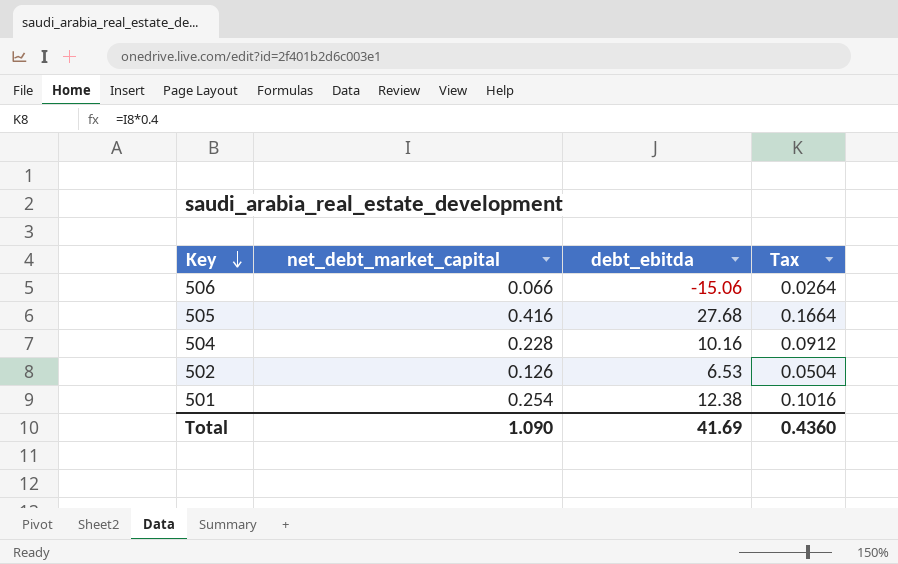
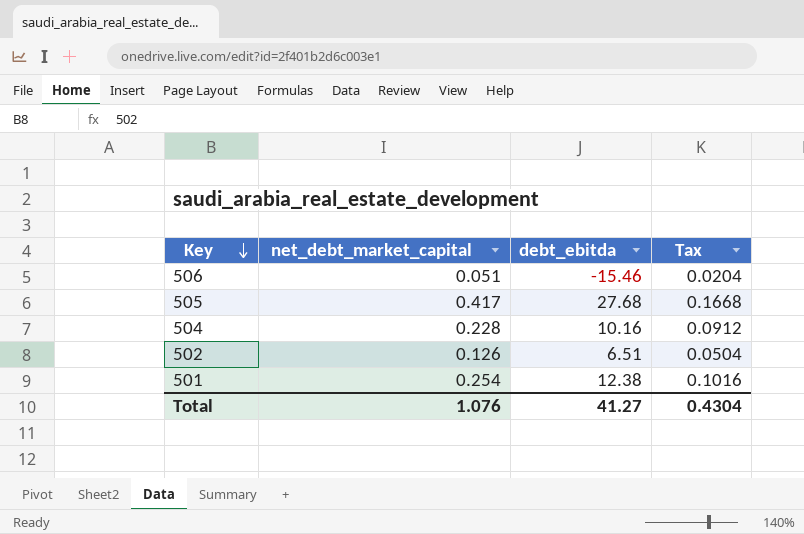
506 | net_debt_market_capital: 0.066 -> 0.051
506 | debt_ebitda: -15.06 -> -15.46
506 | Tax: 0.0264 -> 0.0204
505 | net_debt_market_capital: 0.416 -> 0.417
505 | Tax: 0.1664 -> 0.1668
502 | debt_ebitda: 6.53 -> 6.51
Total | net_debt_market_capital: 1.090 -> 1.076
Total | debt_ebitda: 41.69 -> 41.27
Total | Tax: 0.4360 -> 0.4304

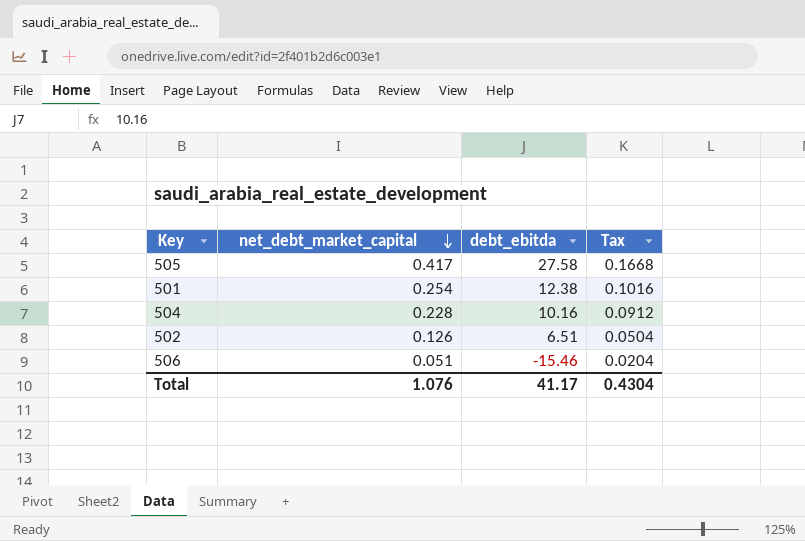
row order: Key descending -> net_debt_market_capital descending
505 | debt_ebitda: 27.68 -> 27.58
Total | debt_ebitda: 41.27 -> 41.17

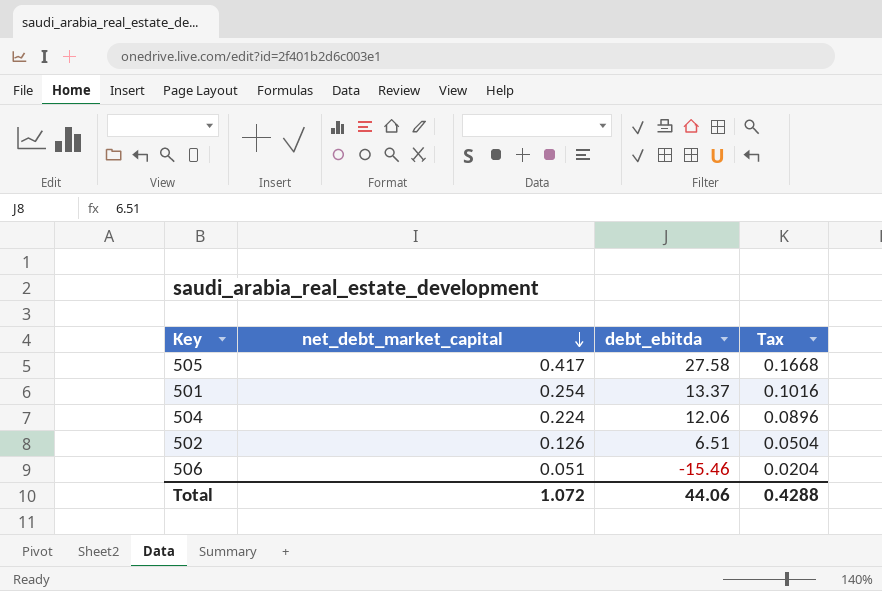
501 | debt_ebitda: 12.38 -> 13.37
504 | net_debt_market_capital: 0.228 -> 0.224
504 | debt_ebitda: 10.16 -> 12.06
504 | Tax: 0.0912 -> 0.0896
Total | net_debt_market_capital: 1.076 -> 1.072
Total | debt_ebitda: 41.17 -> 44.06
Total | Tax: 0.4304 -> 0.4288

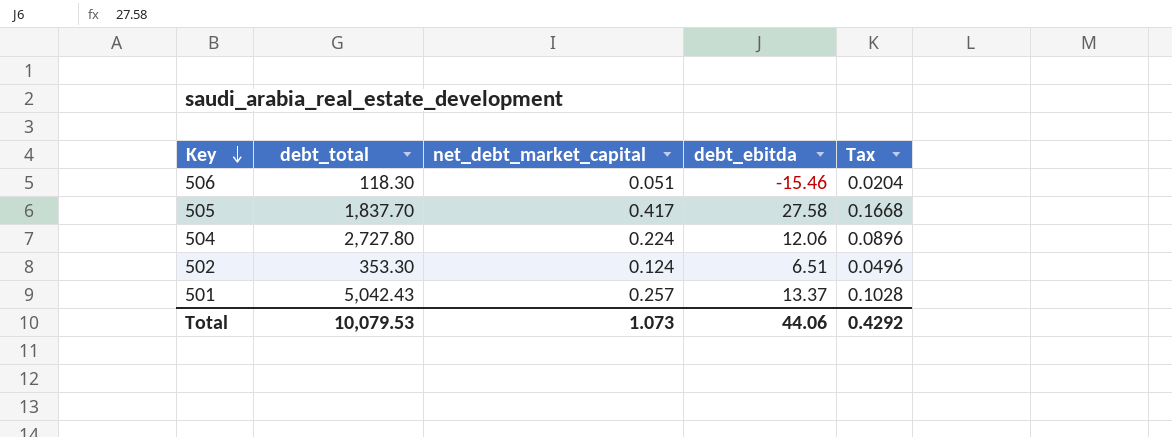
row order: net_debt_market_capital descending -> Key descending
column debt_total | position: none -> 2
502 | net_debt_market_capital: 0.126 -> 0.124
502 | Tax: 0.0504 -> 0.0496
501 | net_debt_market_capital: 0.254 -> 0.257
501 | Tax: 0.1016 -> 0.1028
Total | net_debt_market_capital: 1.072 -> 1.073
Total | Tax: 0.4288 -> 0.4292

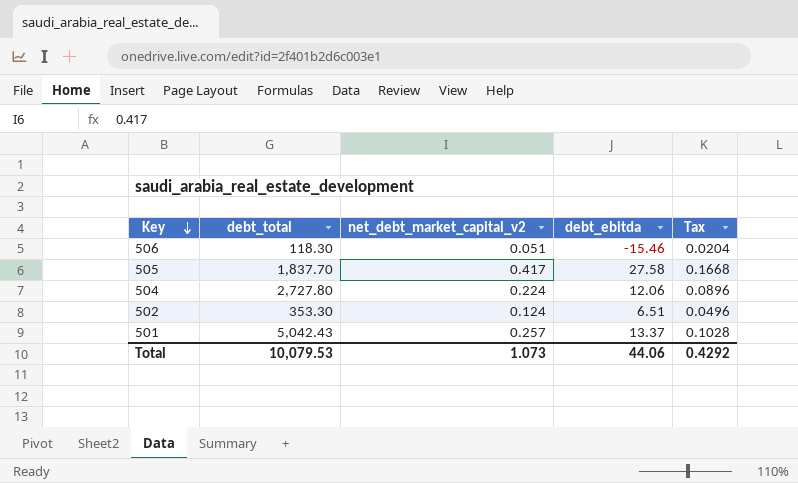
column name: net_debt_market_capital -> net_debt_market_capital_v2

